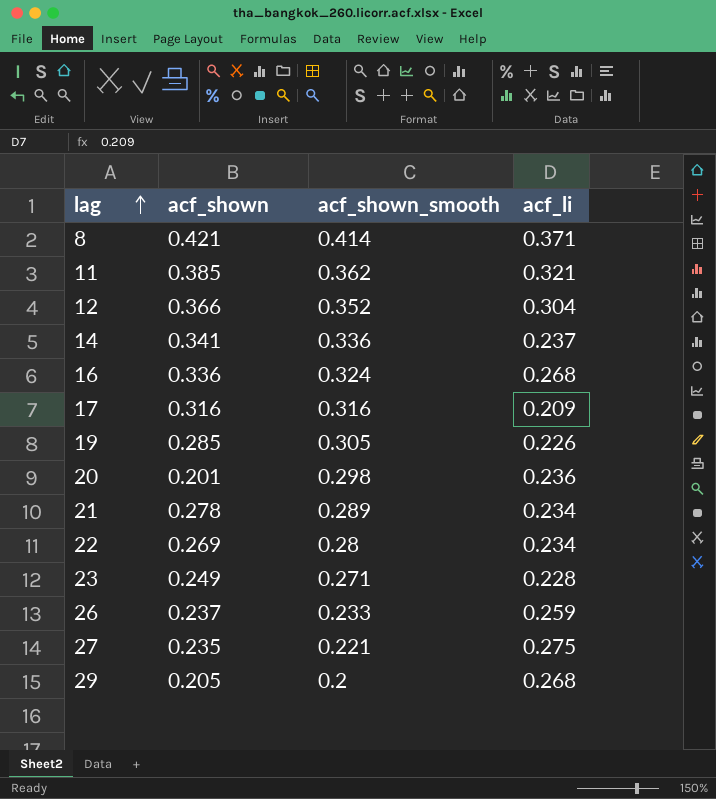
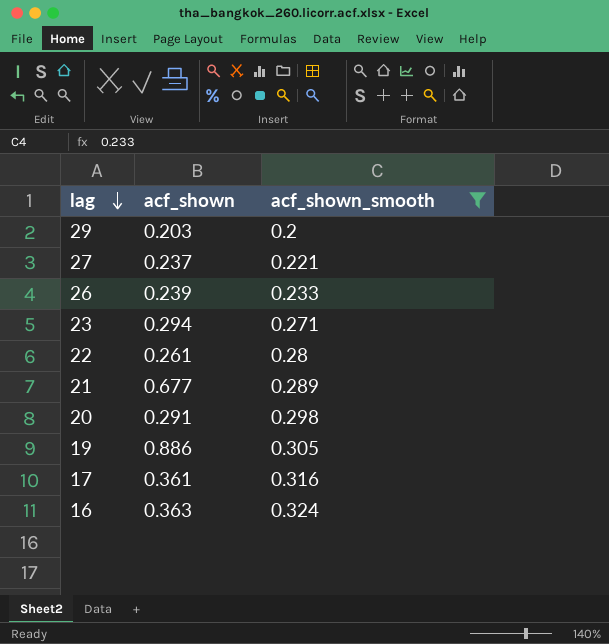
filter: none -> acf_shown_smooth <= 0.324
row order: lag ascending -> lag descending
column acf_li | position: 4 -> none
29 | acf_shown: 0.205 -> 0.203
27 | acf_shown: 0.235 -> 0.237
26 | acf_shown: 0.237 -> 0.239
23 | acf_shown: 0.249 -> 0.294
22 | acf_shown: 0.269 -> 0.261
21 | acf_shown: 0.278 -> 0.677
20 | acf_shown: 0.201 -> 0.291
19 | acf_shown: 0.285 -> 0.886
17 | acf_shown: 0.316 -> 0.361
16 | acf_shown: 0.336 -> 0.363

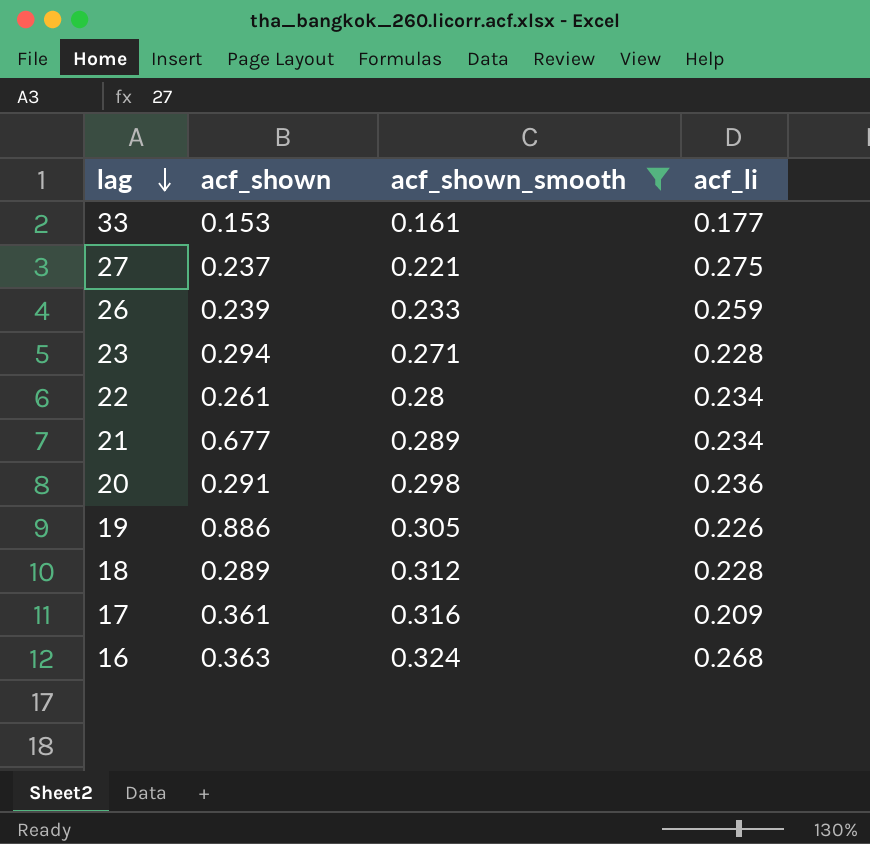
column acf_li | position: none -> 4
row 29: 0.203 | 0.2 -> none
row 33: none -> 0.153 | 0.161 | 0.177
row 18: none -> 0.289 | 0.312 | 0.228

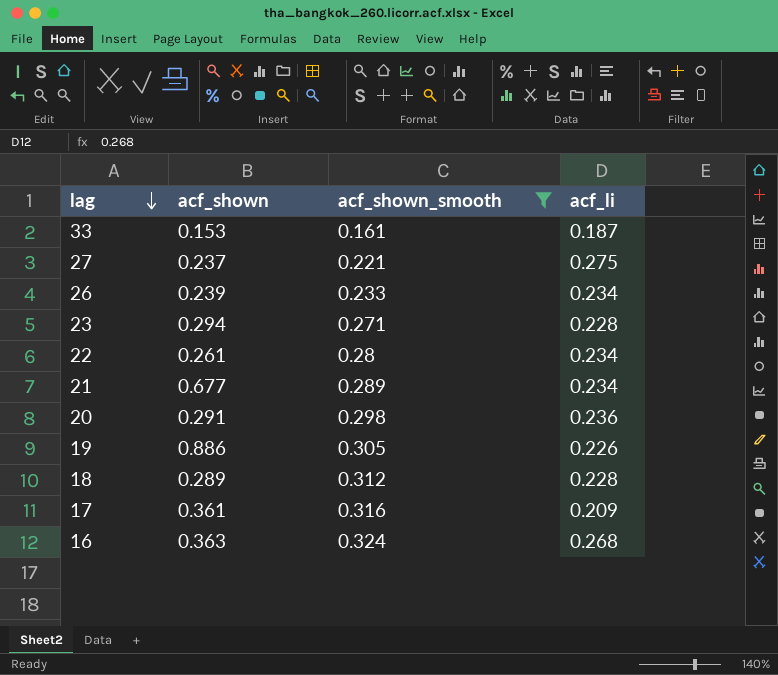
33 | acf_li: 0.177 -> 0.187
26 | acf_li: 0.259 -> 0.234

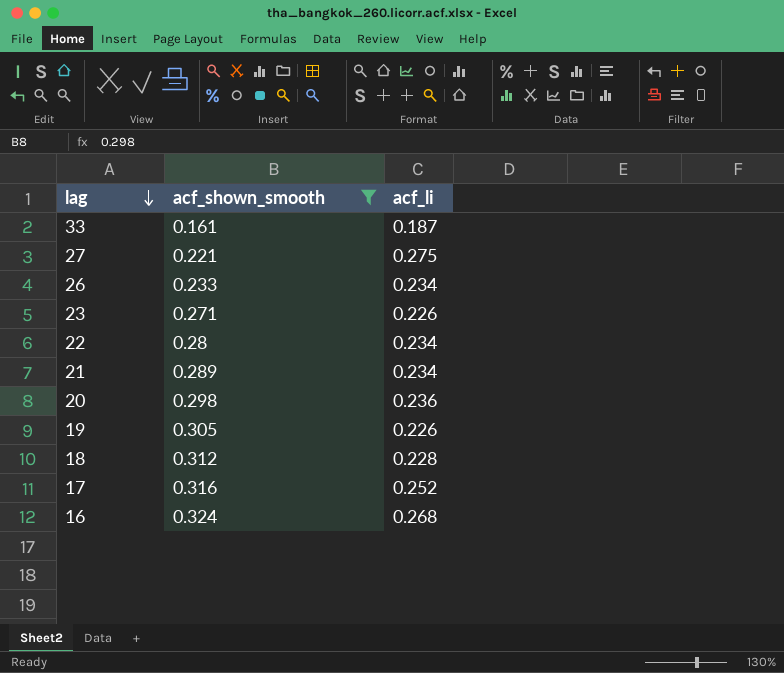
column acf_shown | position: 2 -> none
23 | acf_li: 0.228 -> 0.226
17 | acf_li: 0.209 -> 0.252

